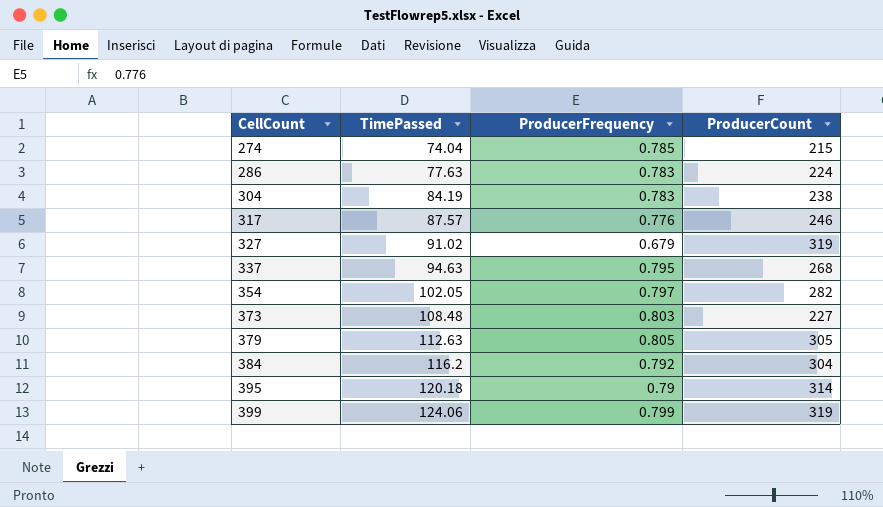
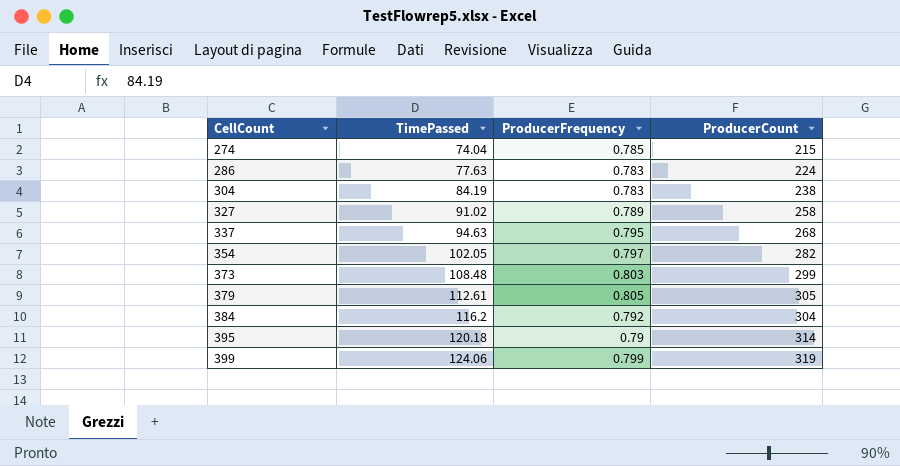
row 317: 87.57 | 0.776 | 246 -> none
327 | ProducerFrequency: 0.679 -> 0.789
327 | ProducerCount: 319 -> 258
373 | ProducerCount: 227 -> 299
379 | TimePassed: 112.63 -> 112.61

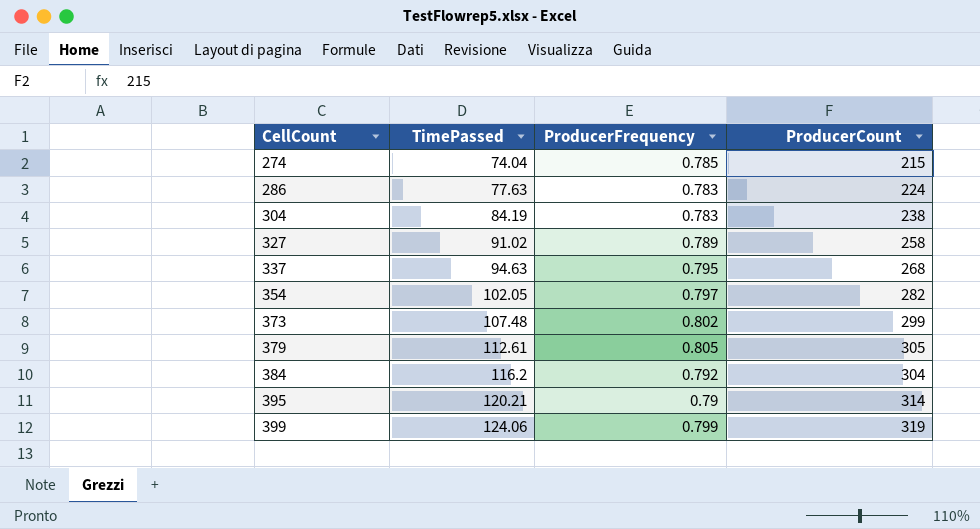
373 | TimePassed: 108.48 -> 107.48
373 | ProducerFrequency: 0.803 -> 0.802
395 | TimePassed: 120.18 -> 120.21

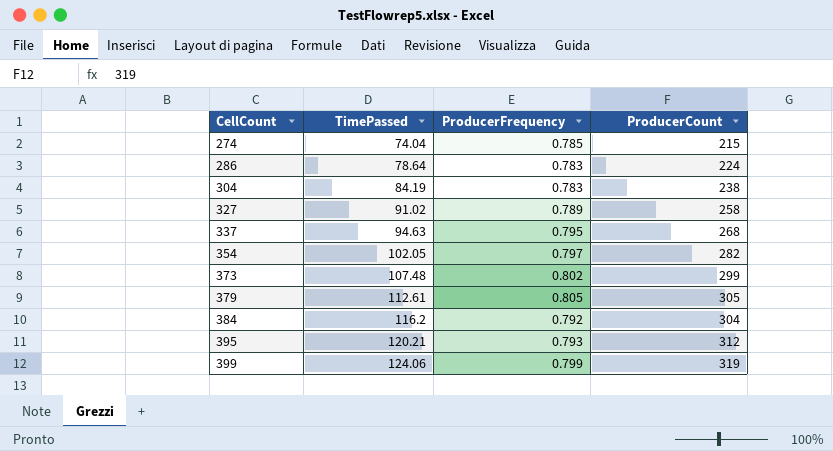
286 | TimePassed: 77.63 -> 78.64
395 | ProducerFrequency: 0.79 -> 0.793
395 | ProducerCount: 314 -> 312

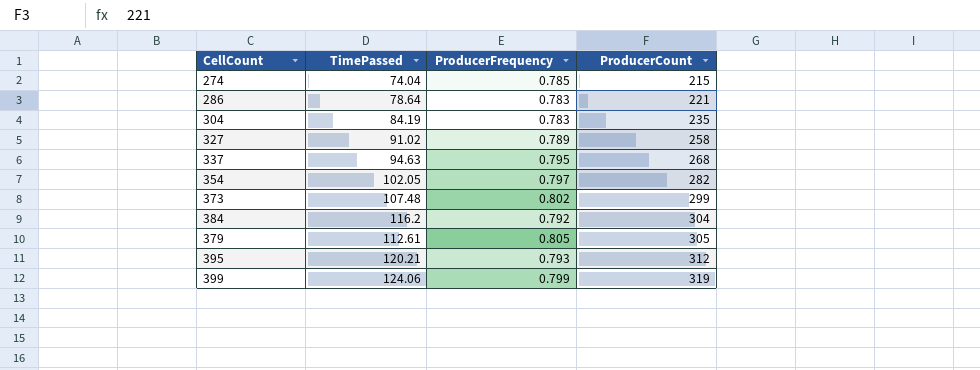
row order: CellCount ascending -> ProducerCount ascending
286 | ProducerCount: 224 -> 221
304 | ProducerCount: 238 -> 235

